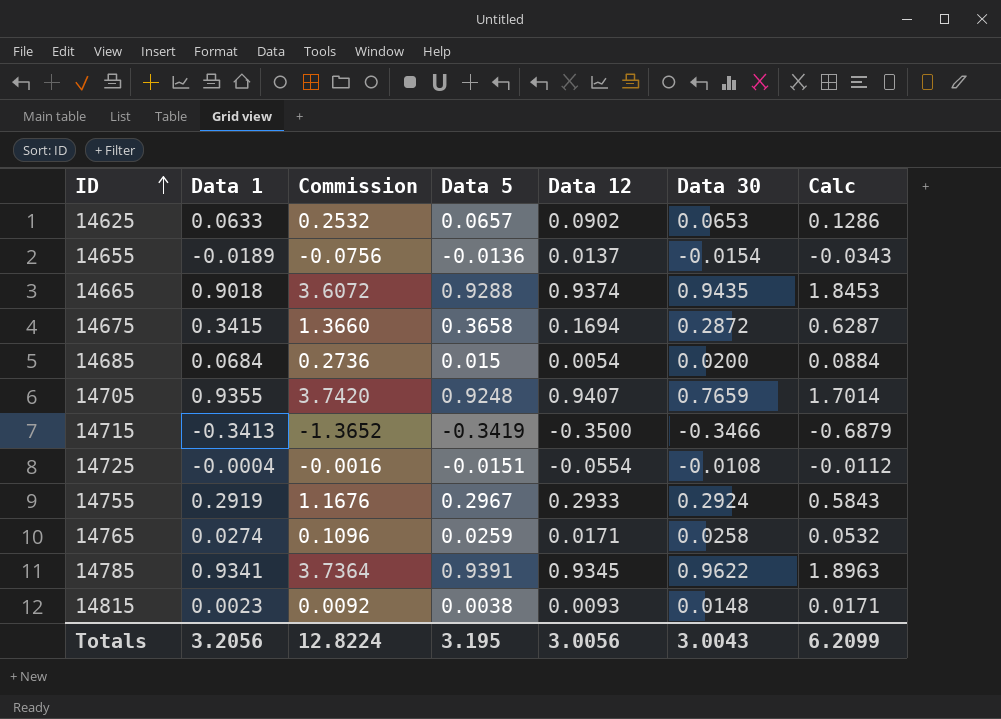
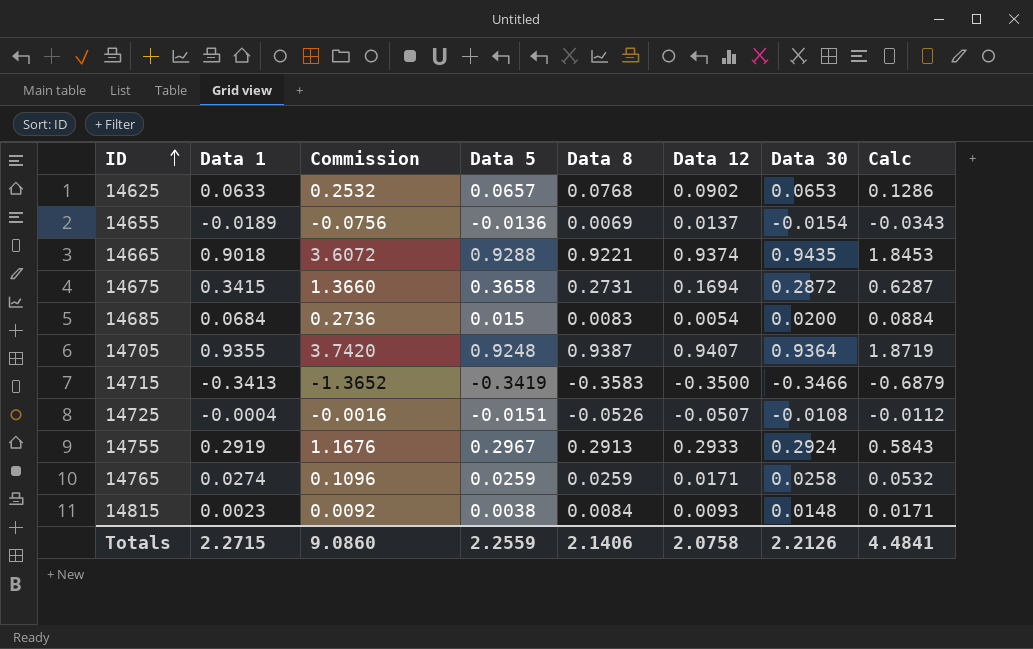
column Data 8 | position: none -> 5
row 14785: 0.9341 | 3.7364 | 0.9391 | 0.9345 | 0.9622 | 1.8963 -> none
14705 | Data 30: 0.7659 -> 0.9364
14705 | Calc: 1.7014 -> 1.8719
14725 | Data 12: -0.0554 -> -0.0507
Totals | Data 1: 3.2056 -> 2.2715
Totals | Commission: 12.8224 -> 9.0860
Totals | Data 5: 3.195 -> 2.2559
Totals | Data 12: 3.0056 -> 2.0758
Totals | Data 30: 3.0043 -> 2.2126
Totals | Calc: 6.2099 -> 4.4841

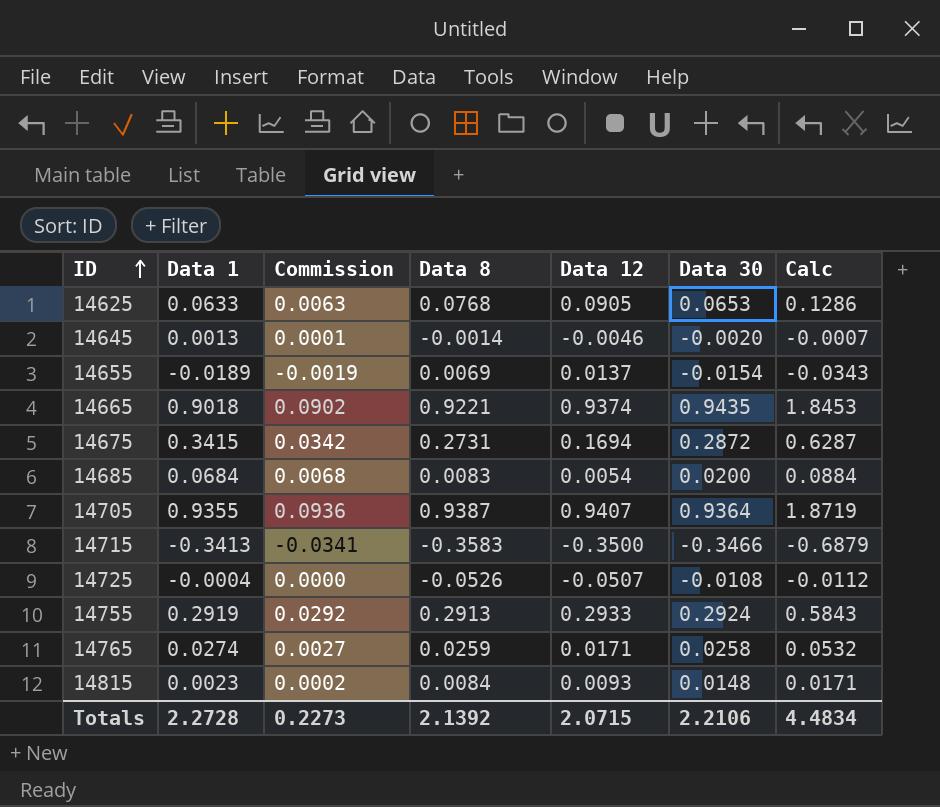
column Data 5 | position: 4 -> none
column Commission | formula: [Data 1] * 4 -> [Data 1] * 0.1
14625 | Data 12: 0.0902 -> 0.0905
row 14645: none -> 0.0013 | 0.0001 | -0.0014 | -0.0046 | -0.0020 | -0.0007
Totals | Data 1: 2.2715 -> 2.2728
Totals | Commission: 9.0860 -> 0.2273
Totals | Data 8: 2.1406 -> 2.1392
Totals | Data 12: 2.0758 -> 2.0715
Totals | Data 30: 2.2126 -> 2.2106
Totals | Calc: 4.4841 -> 4.4834

